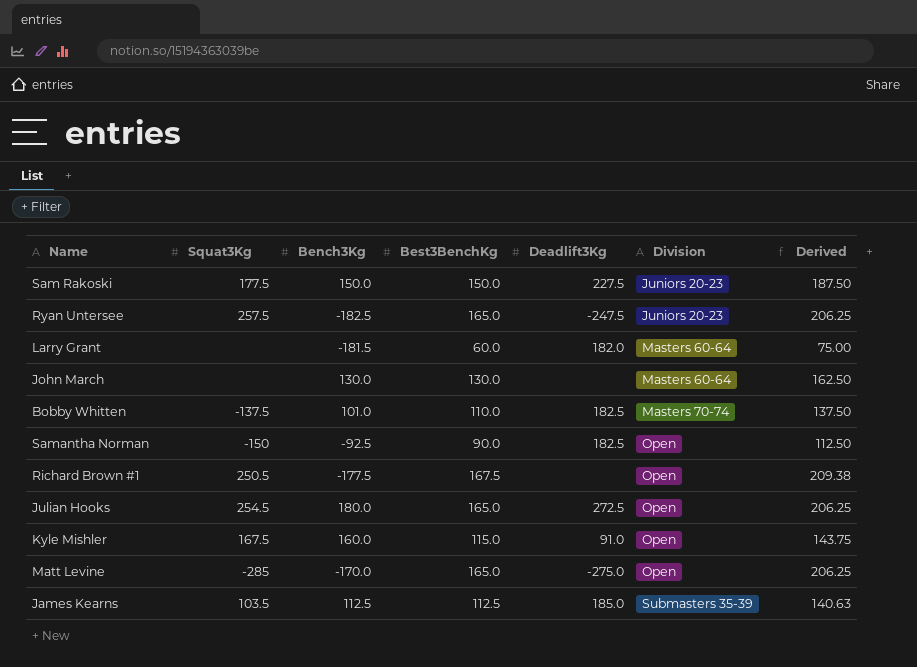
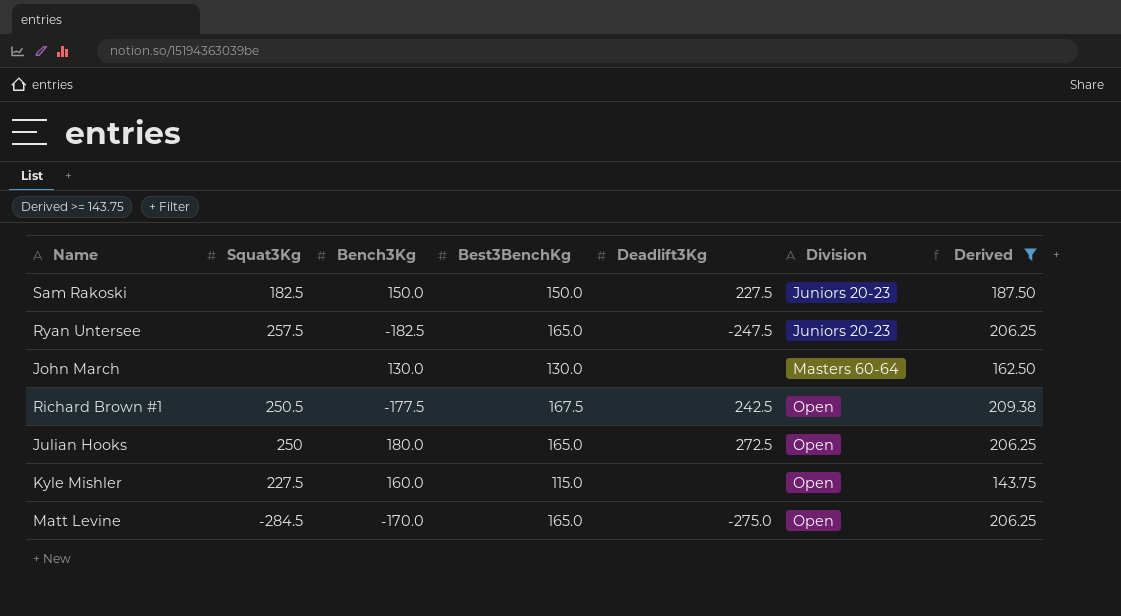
filter: none -> Derived >= 143.75
Sam Rakoski | Squat3Kg: 177.5 -> 182.5
Richard Brown #1 | Deadlift3Kg: none -> 242.5
Julian Hooks | Squat3Kg: 254.5 -> 250
Kyle Mishler | Squat3Kg: 167.5 -> 227.5
Kyle Mishler | Deadlift3Kg: 91.0 -> none
Matt Levine | Squat3Kg: -285 -> -284.5

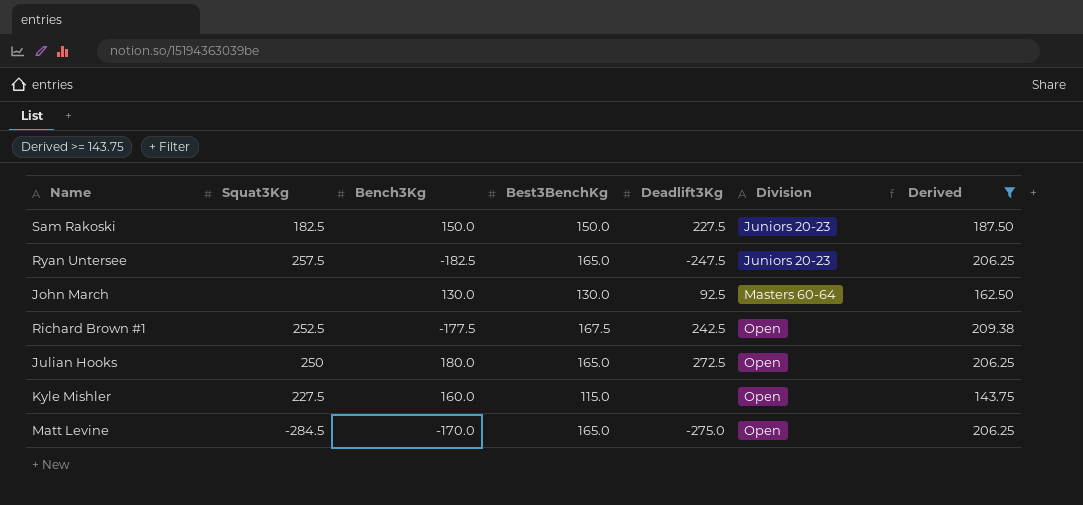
John March | Deadlift3Kg: none -> 92.5
Richard Brown #1 | Squat3Kg: 250.5 -> 252.5

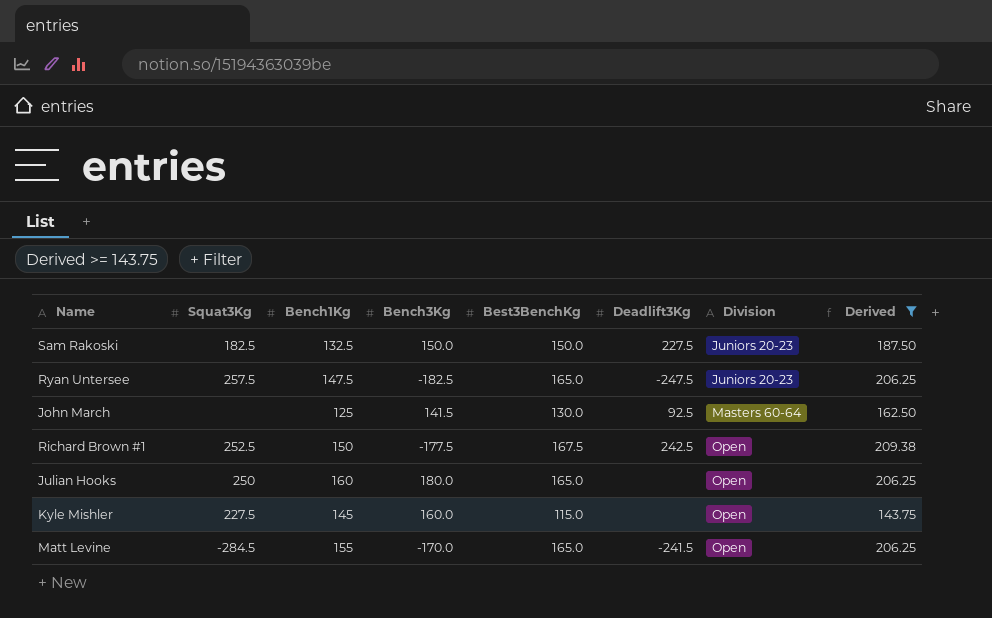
column Bench1Kg | position: none -> 3
John March | Bench3Kg: 130.0 -> 141.5
Julian Hooks | Deadlift3Kg: 272.5 -> none
Matt Levine | Deadlift3Kg: -275.0 -> -241.5

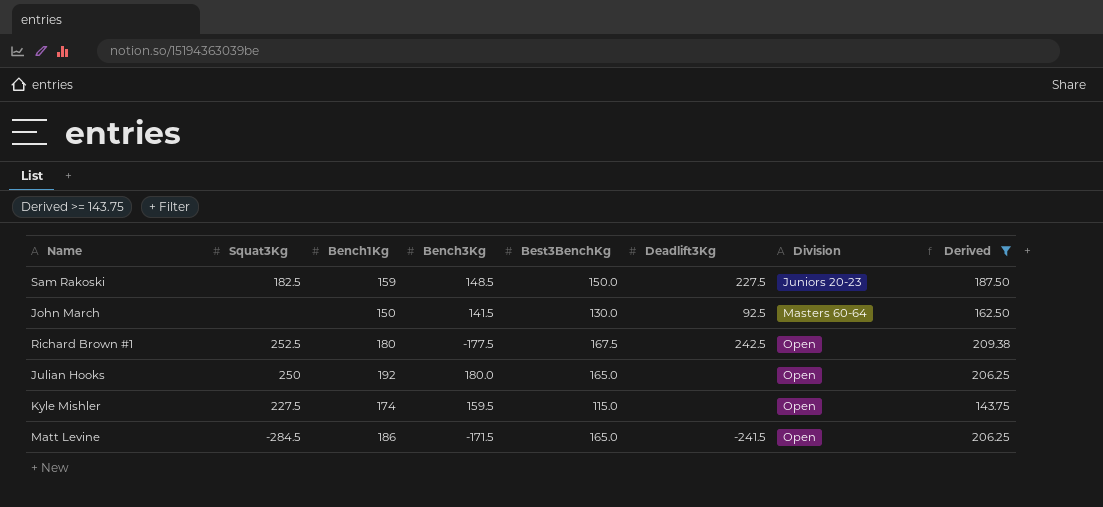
row Ryan Untersee: 257.5 | 147.5 | -182.5 | 165.0 | -247.5 | Juniors 20-23 | 206.25 -> none
Sam Rakoski | Bench1Kg: 132.5 -> 159
Sam Rakoski | Bench3Kg: 150.0 -> 148.5
John March | Bench1Kg: 125 -> 150
Richard Brown #1 | Bench1Kg: 150 -> 180
Julian Hooks | Bench1Kg: 160 -> 192
Kyle Mishler | Bench1Kg: 145 -> 174
Kyle Mishler | Bench3Kg: 160.0 -> 159.5
Matt Levine | Bench1Kg: 155 -> 186
Matt Levine | Bench3Kg: -170.0 -> -171.5

